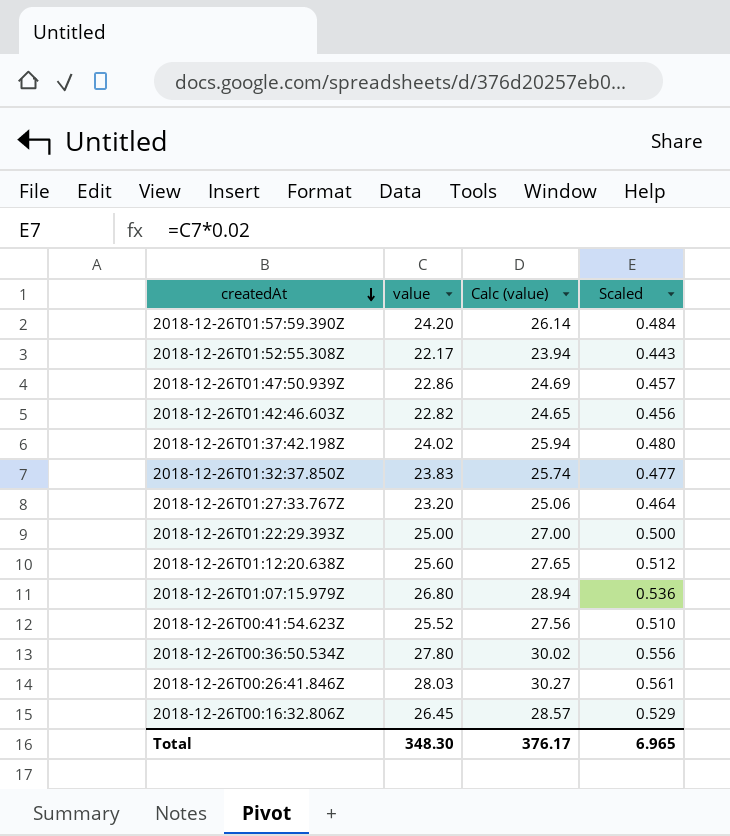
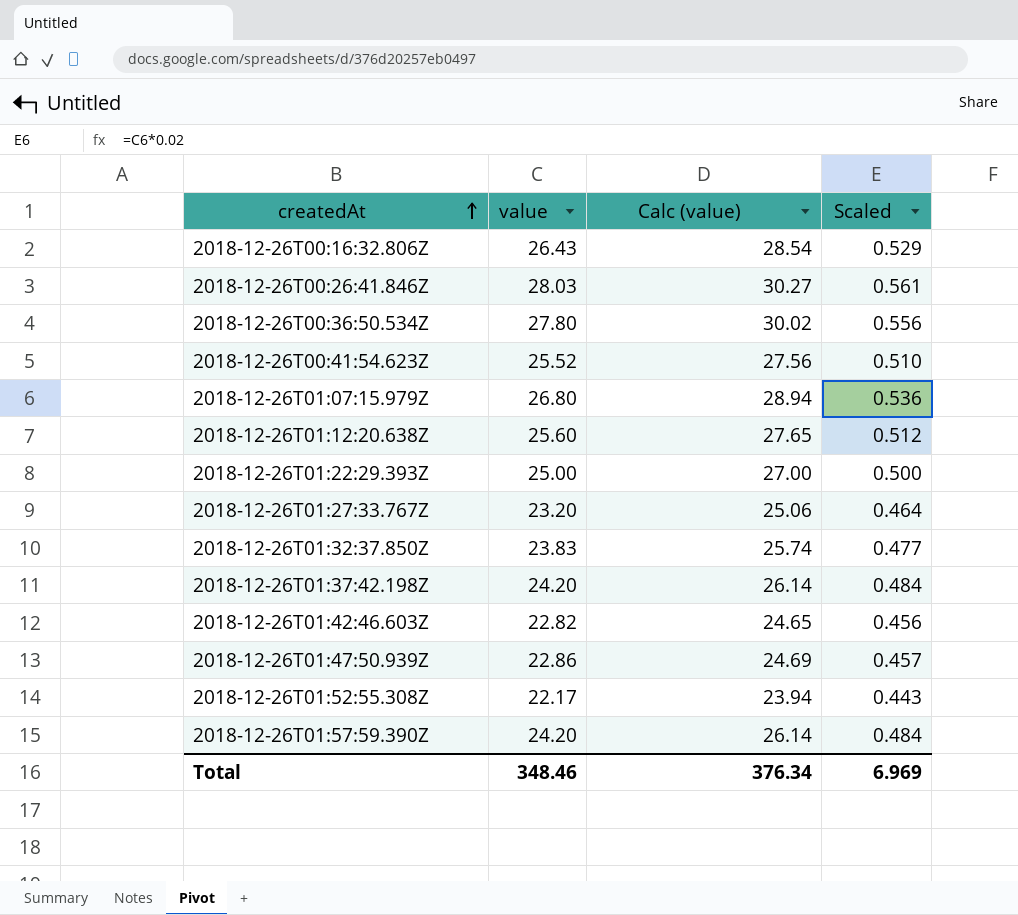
row order: createdAt descending -> createdAt ascending
2018-12-26T00:16:32.806Z | value: 26.45 -> 26.43
2018-12-26T00:16:32.806Z | Calc (value): 28.57 -> 28.54
2018-12-26T01:37:42.198Z | value: 24.02 -> 24.20
2018-12-26T01:37:42.198Z | Calc (value): 25.94 -> 26.14
2018-12-26T01:37:42.198Z | Scaled: 0.480 -> 0.484
Total | value: 348.30 -> 348.46
Total | Calc (value): 376.17 -> 376.34
Total | Scaled: 6.965 -> 6.969

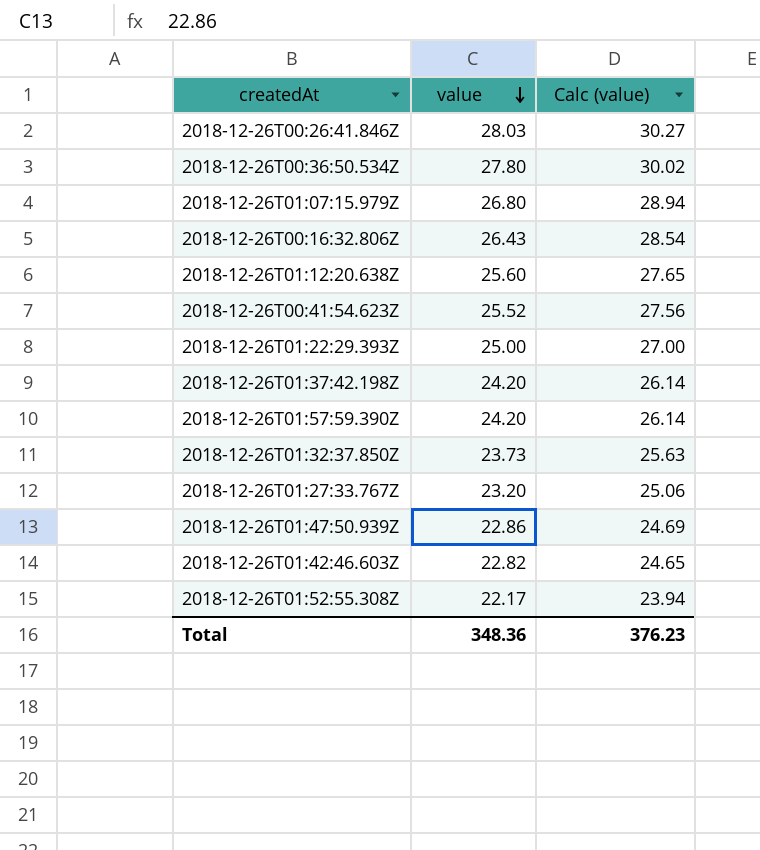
row order: createdAt ascending -> value descending
column Scaled | formula: [value] * 0.02 -> none
2018-12-26T01:32:37.850Z | value: 23.83 -> 23.73
2018-12-26T01:32:37.850Z | Calc (value): 25.74 -> 25.63
Total | value: 348.46 -> 348.36
Total | Calc (value): 376.34 -> 376.23

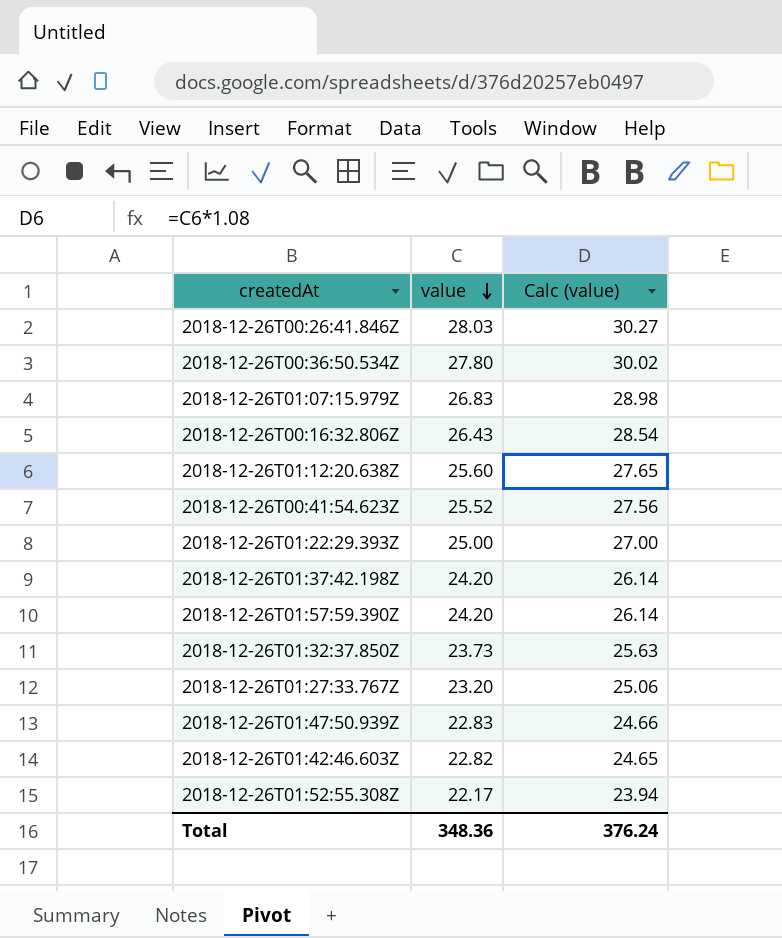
2018-12-26T01:07:15.979Z | value: 26.80 -> 26.83
2018-12-26T01:07:15.979Z | Calc (value): 28.94 -> 28.98
2018-12-26T01:47:50.939Z | value: 22.86 -> 22.83
2018-12-26T01:47:50.939Z | Calc (value): 24.69 -> 24.66
Total | Calc (value): 376.23 -> 376.24

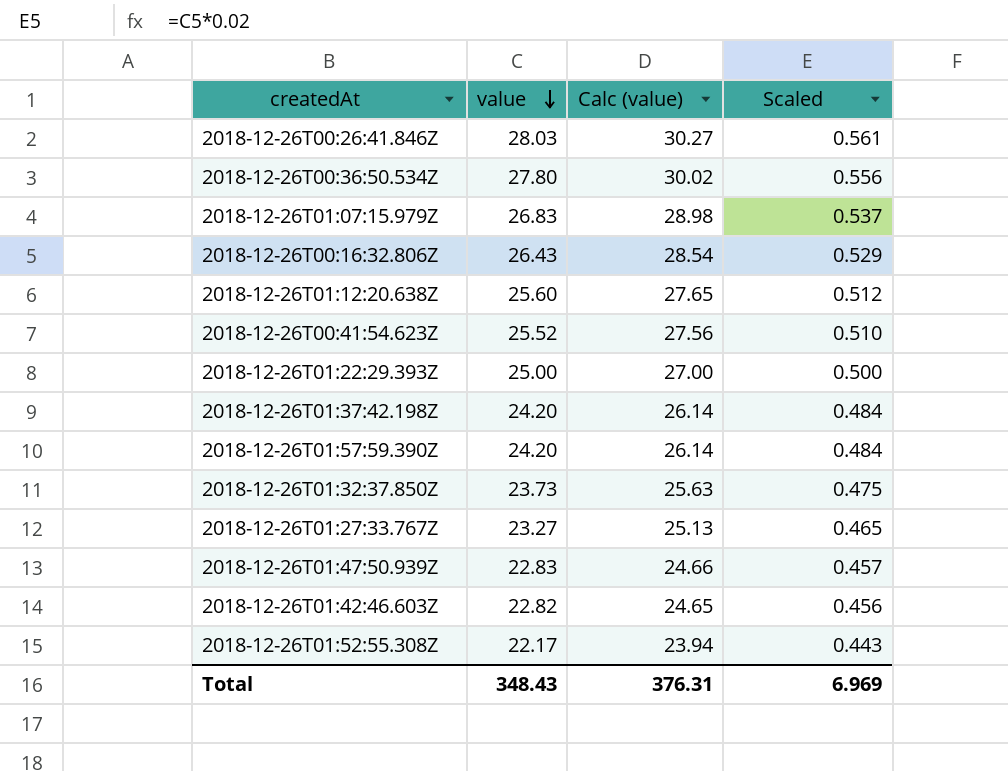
column Scaled | formula: none -> [value] * 0.02
2018-12-26T01:27:33.767Z | value: 23.20 -> 23.27
2018-12-26T01:27:33.767Z | Calc (value): 25.06 -> 25.13
Total | value: 348.36 -> 348.43
Total | Calc (value): 376.24 -> 376.31

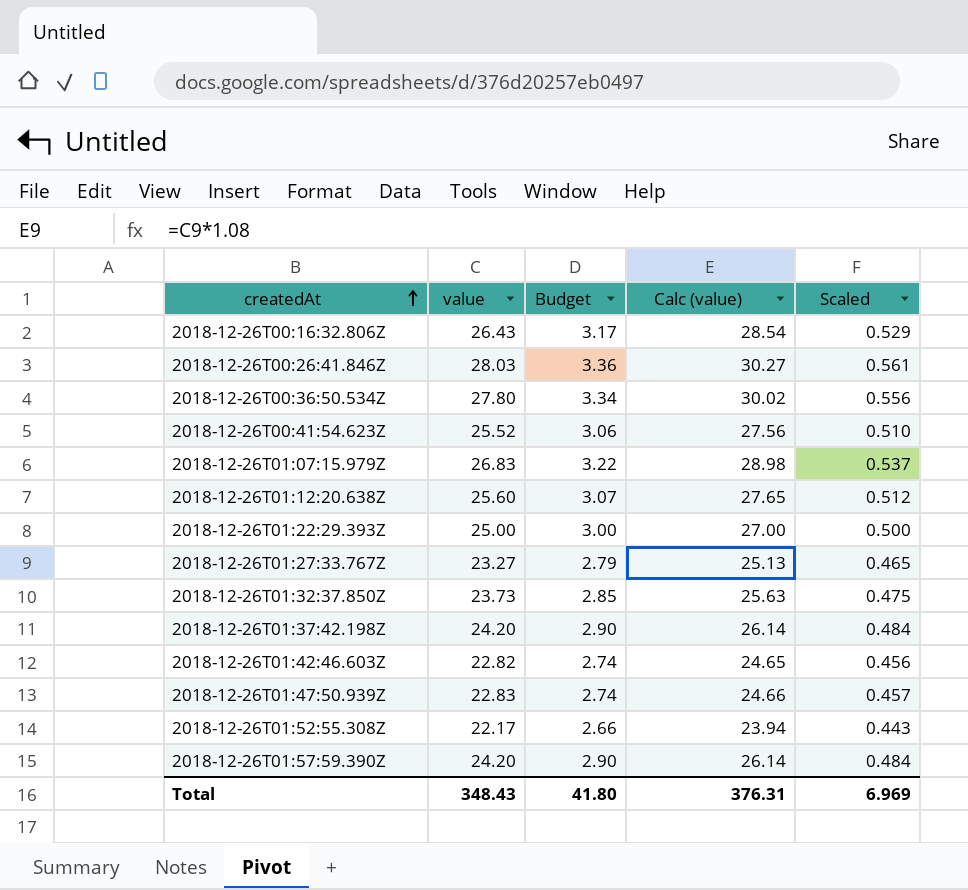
row order: value descending -> createdAt ascending
column Budget | formula: none -> [value] * 0.12

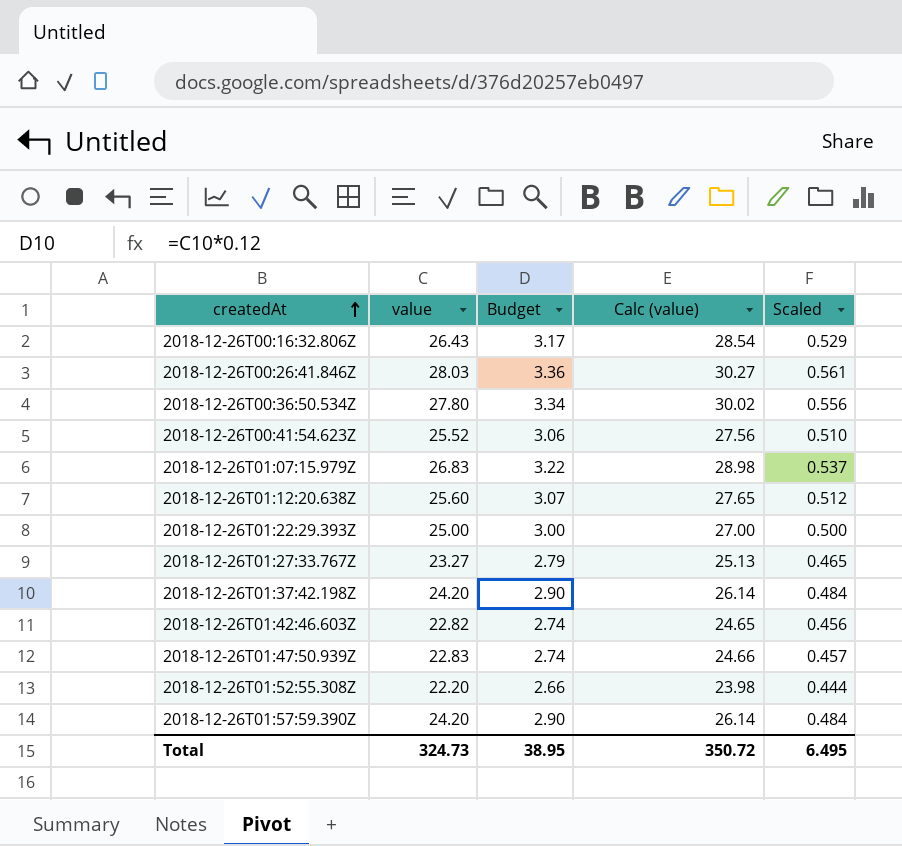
row 2018-12-26T01:32:37.850Z: 23.73 | 2.85 | 25.63 | 0.475 -> none
2018-12-26T01:52:55.308Z | value: 22.17 -> 22.20
2018-12-26T01:52:55.308Z | Calc (value): 23.94 -> 23.98
2018-12-26T01:52:55.308Z | Scaled: 0.443 -> 0.444
Total | value: 348.43 -> 324.73
Total | Budget: 41.80 -> 38.95
Total | Calc (value): 376.31 -> 350.72
Total | Scaled: 6.969 -> 6.495

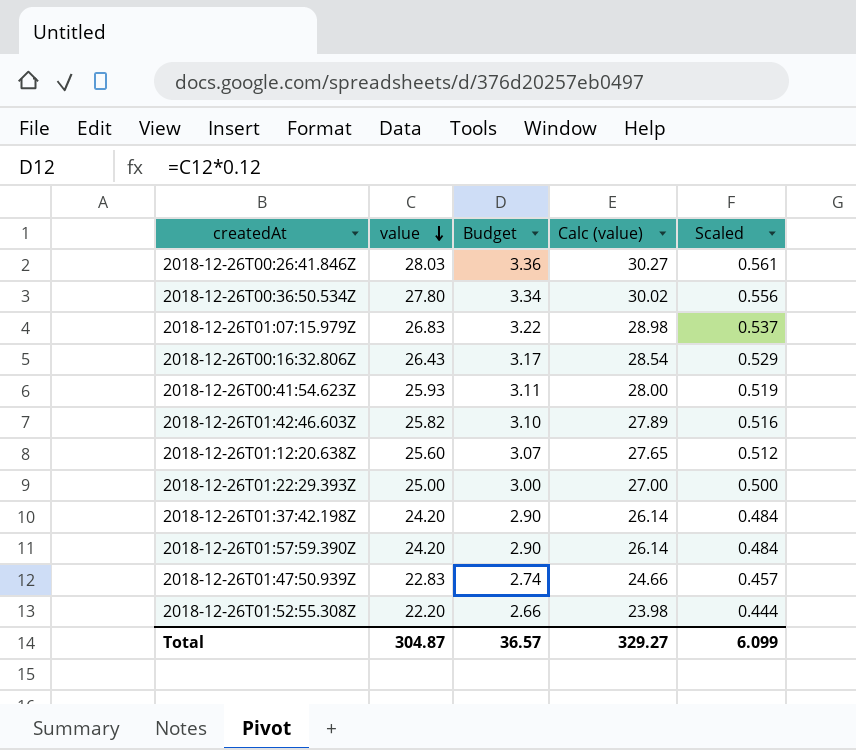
row order: createdAt ascending -> value descending
row 2018-12-26T01:27:33.767Z: 23.27 | 2.79 | 25.13 | 0.465 -> none
2018-12-26T00:41:54.623Z | value: 25.52 -> 25.93
2018-12-26T00:41:54.623Z | Budget: 3.06 -> 3.11
2018-12-26T00:41:54.623Z | Calc (value): 27.56 -> 28.00
2018-12-26T00:41:54.623Z | Scaled: 0.510 -> 0.519
2018-12-26T01:42:46.603Z | value: 22.82 -> 25.82
2018-12-26T01:42:46.603Z | Budget: 2.74 -> 3.10
2018-12-26T01:42:46.603Z | Calc (value): 24.65 -> 27.89
2018-12-26T01:42:46.603Z | Scaled: 0.456 -> 0.516
Total | value: 324.73 -> 304.87
Total | Budget: 38.95 -> 36.57
Total | Calc (value): 350.72 -> 329.27
Total | Scaled: 6.495 -> 6.099

